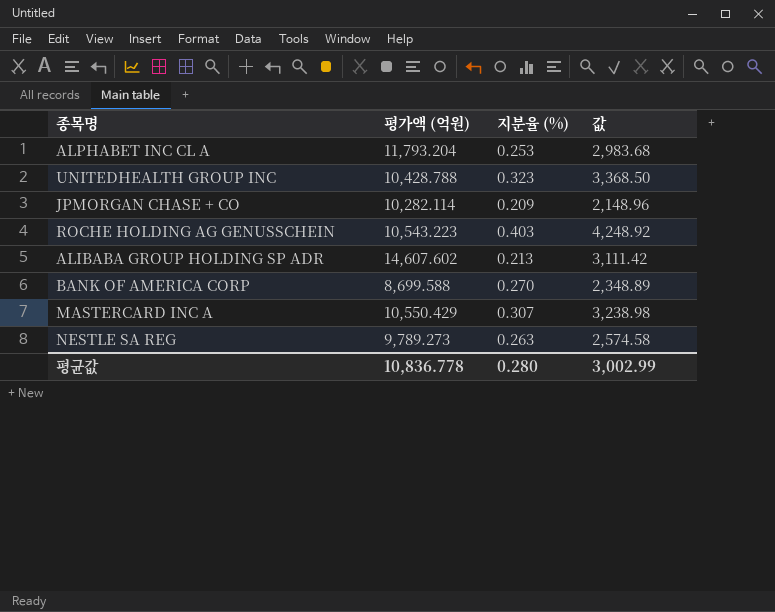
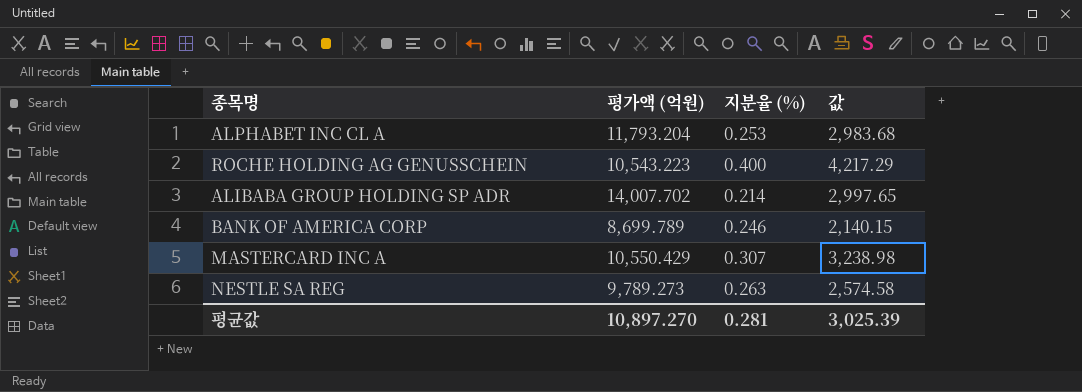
row UNITEDHEALTH GROUP INC: 10,428.788 | 0.323 | 3,368.50 -> none
row JPMORGAN CHASE + CO: 10,282.114 | 0.209 | 2,148.96 -> none
ROCHE HOLDING AG GENUSSCHEIN | 지분율 (%): 0.403 -> 0.400
ROCHE HOLDING AG GENUSSCHEIN | 값: 4,248.92 -> 4,217.29
ALIBABA GROUP HOLDING SP ADR | 평가액 (억원): 14,607.602 -> 14,007.702
ALIBABA GROUP HOLDING SP ADR | 지분율 (%): 0.213 -> 0.214
ALIBABA GROUP HOLDING SP ADR | 값: 3,111.42 -> 2,997.65
BANK OF AMERICA CORP | 평가액 (억원): 8,699.588 -> 8,699.789
BANK OF AMERICA CORP | 지분율 (%): 0.270 -> 0.246
BANK OF AMERICA CORP | 값: 2,348.89 -> 2,140.15
평균값 | 평가액 (억원): 10,836.778 -> 10,897.270
평균값 | 지분율 (%): 0.280 -> 0.281
평균값 | 값: 3,002.99 -> 3,025.39

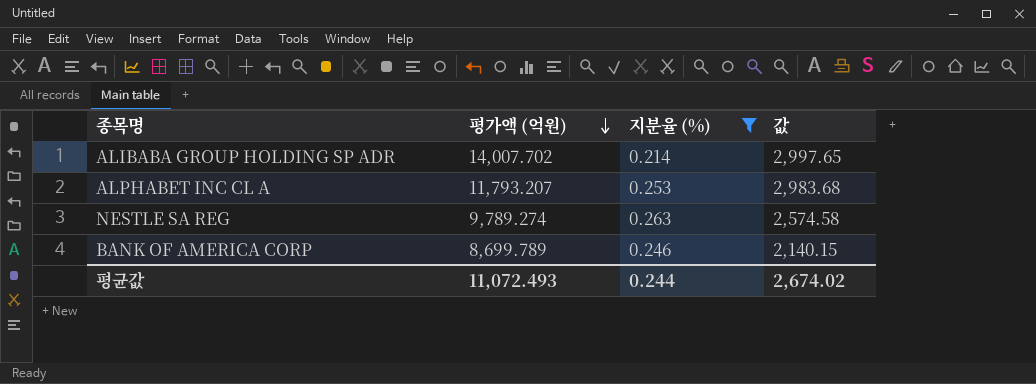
filter: none -> 지분율 (%) <= 0.263
row order: none -> 평가액 (억원) descending
ALPHABET INC CL A | 평가액 (억원): 11,793.204 -> 11,793.207
NESTLE SA REG | 평가액 (억원): 9,789.273 -> 9,789.274
평균값 | 평가액 (억원): 10,897.270 -> 11,072.493
평균값 | 지분율 (%): 0.281 -> 0.244
평균값 | 값: 3,025.39 -> 2,674.02

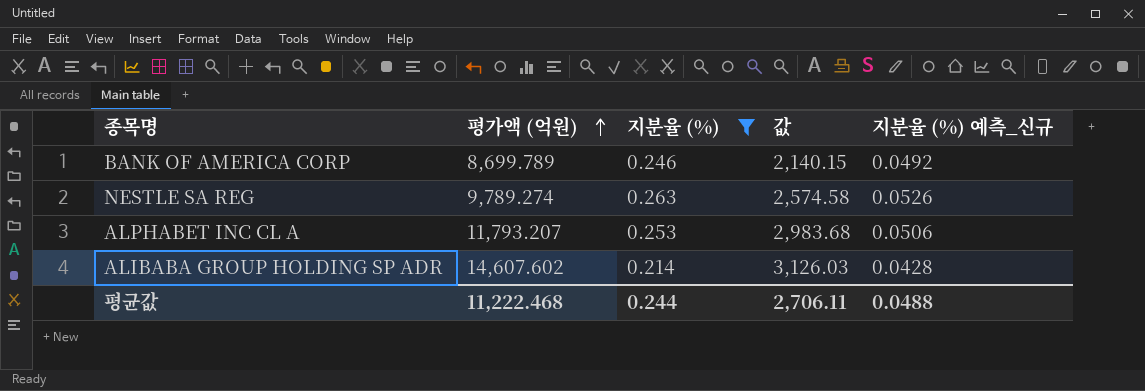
row order: 평가액 (억원) descending -> 평가액 (억원) ascending
column 지분율 (%) 예측_신규 | formula: none -> [지분율 (%)] * 0.2
ALIBABA GROUP HOLDING SP ADR | 평가액 (억원): 14,007.702 -> 14,607.602
ALIBABA GROUP HOLDING SP ADR | 값: 2,997.65 -> 3,126.03
평균값 | 평가액 (억원): 11,072.493 -> 11,222.468
평균값 | 값: 2,674.02 -> 2,706.11

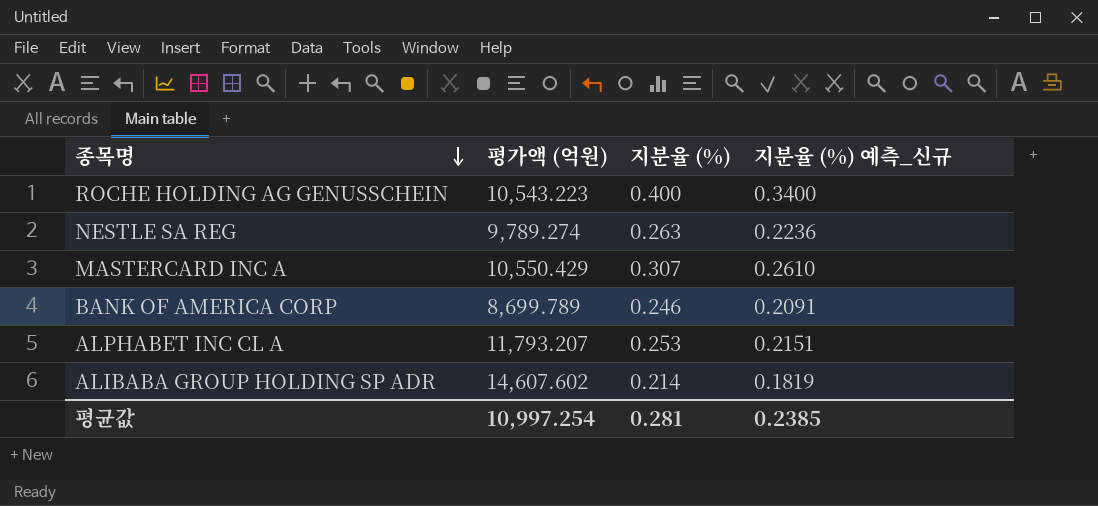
filter: 지분율 (%) <= 0.263 -> none
row order: 평가액 (억원) ascending -> 종목명 descending
column 값 | formula: [평가액 (억원)] * [지분율 (%)] -> none
column 지분율 (%) 예측_신규 | formula: [지분율 (%)] * 0.2 -> [지분율 (%)] * 0.85
평균값 | 평가액 (억원): 11,222.468 -> 10,997.254
평균값 | 지분율 (%): 0.244 -> 0.281
평균값 | 지분율 (%) 예측_신규: 0.0488 -> 0.2385

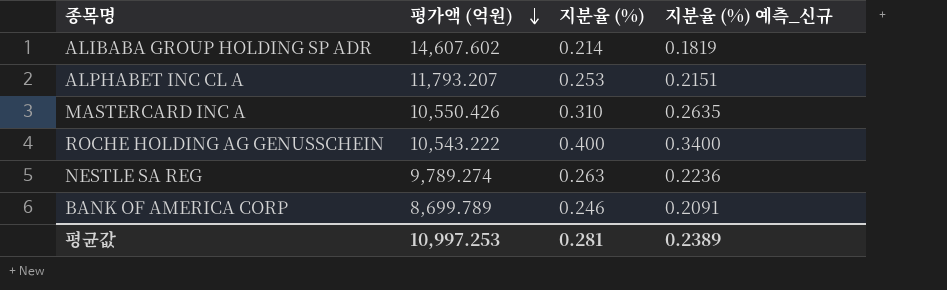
row order: 종목명 descending -> 평가액 (억원) descending
MASTERCARD INC A | 평가액 (억원): 10,550.429 -> 10,550.426
MASTERCARD INC A | 지분율 (%): 0.307 -> 0.310
MASTERCARD INC A | 지분율 (%) 예측_신규: 0.2610 -> 0.2635
ROCHE HOLDING AG GENUSSCHEIN | 평가액 (억원): 10,543.223 -> 10,543.222
평균값 | 평가액 (억원): 10,997.254 -> 10,997.253
평균값 | 지분율 (%) 예측_신규: 0.2385 -> 0.2389

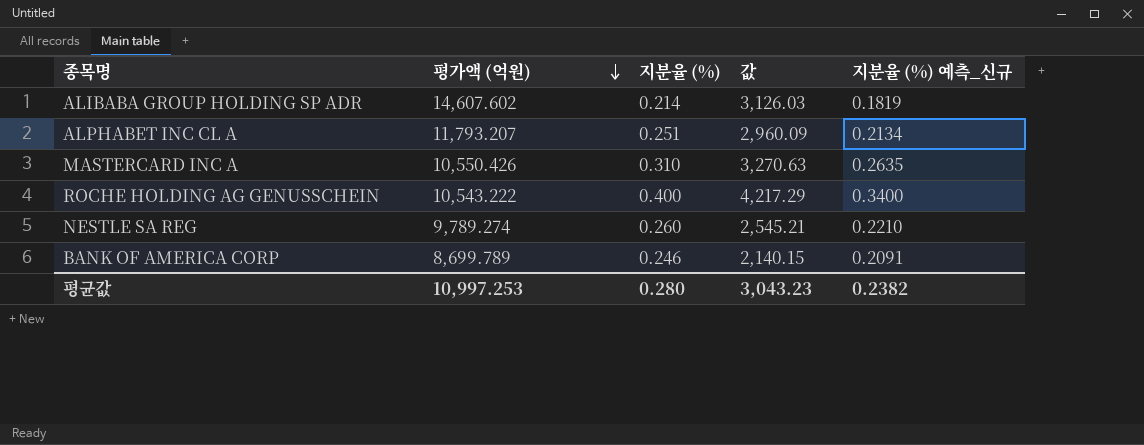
column 값 | formula: none -> [평가액 (억원)] * [지분율 (%)]
ALPHABET INC CL A | 지분율 (%): 0.253 -> 0.251
ALPHABET INC CL A | 지분율 (%) 예측_신규: 0.2151 -> 0.2134
NESTLE SA REG | 지분율 (%): 0.263 -> 0.260
NESTLE SA REG | 지분율 (%) 예측_신규: 0.2236 -> 0.2210
평균값 | 지분율 (%): 0.281 -> 0.280
평균값 | 지분율 (%) 예측_신규: 0.2389 -> 0.2382

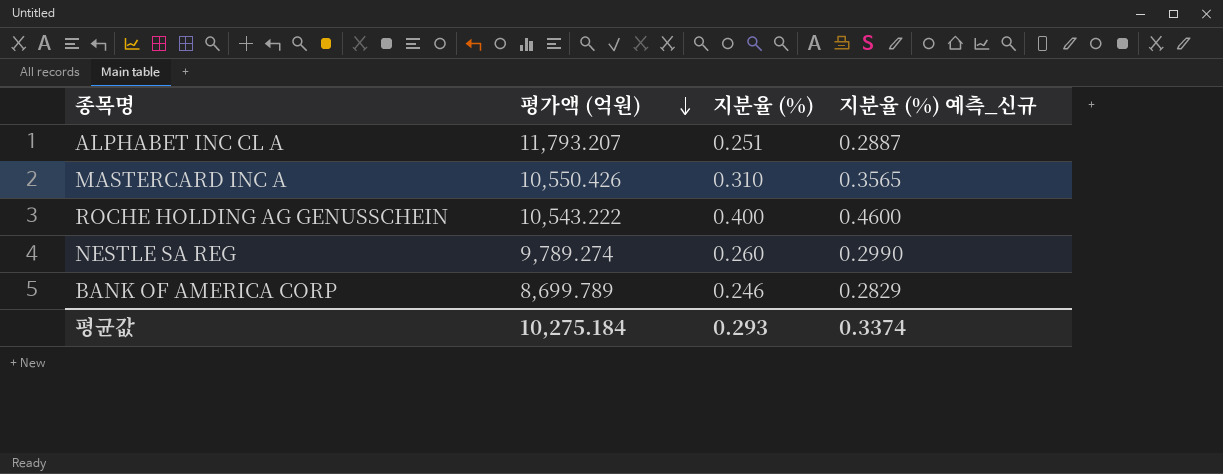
column 값 | formula: [평가액 (억원)] * [지분율 (%)] -> none
column 지분율 (%) 예측_신규 | formula: [지분율 (%)] * 0.85 -> [지분율 (%)] * 1.15
row ALIBABA GROUP HOLDING SP ADR: 14,607.602 | 0.214 | 3,126.03 | 0.1819 -> none
평균값 | 평가액 (억원): 10,997.253 -> 10,275.184
평균값 | 지분율 (%): 0.280 -> 0.293
평균값 | 지분율 (%) 예측_신규: 0.2382 -> 0.3374

